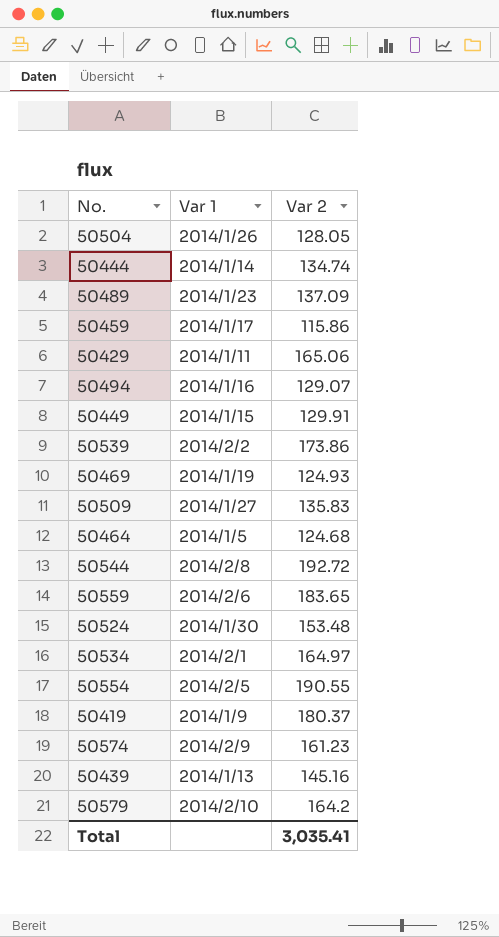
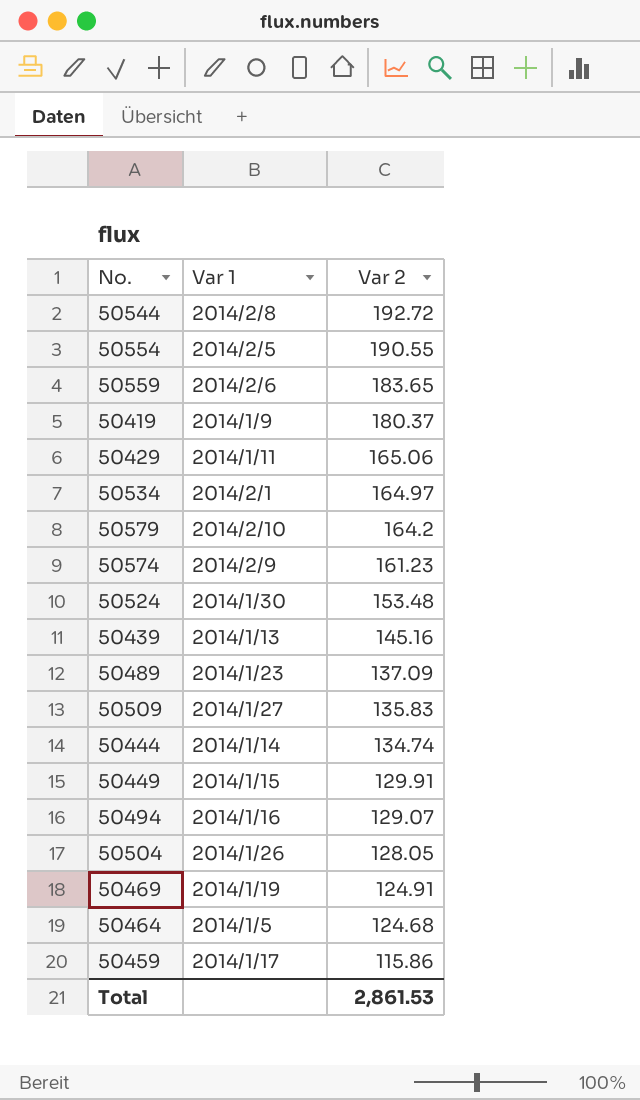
row order: none -> Var 2 descending
row 50539: 2014/2/2 | 173.86 -> none
50469 | Var 2: 124.93 -> 124.91
Total | Var 2: 3,035.41 -> 2,861.53

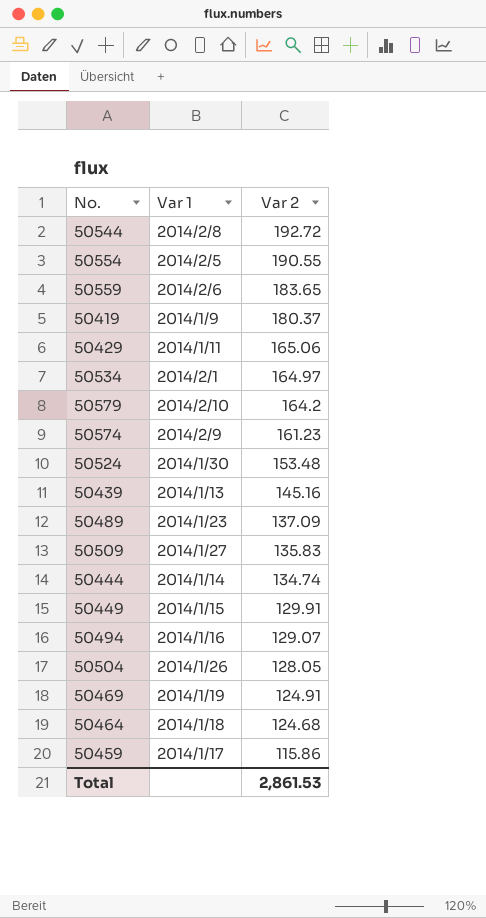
50464 | Var 1: 2014/1/5 -> 2014/1/18

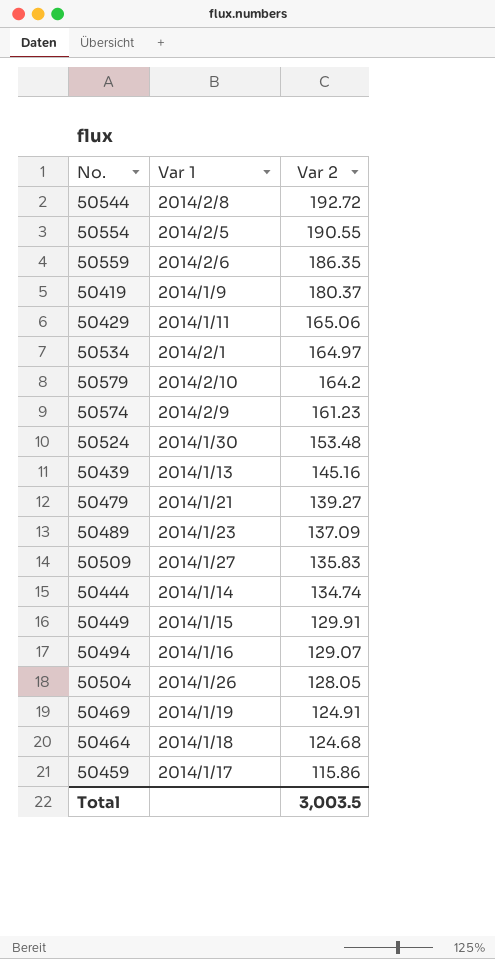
50559 | Var 2: 183.65 -> 186.35
row 50479: none -> 2014/1/21 | 139.27
Total | Var 2: 2,861.53 -> 3,003.5

